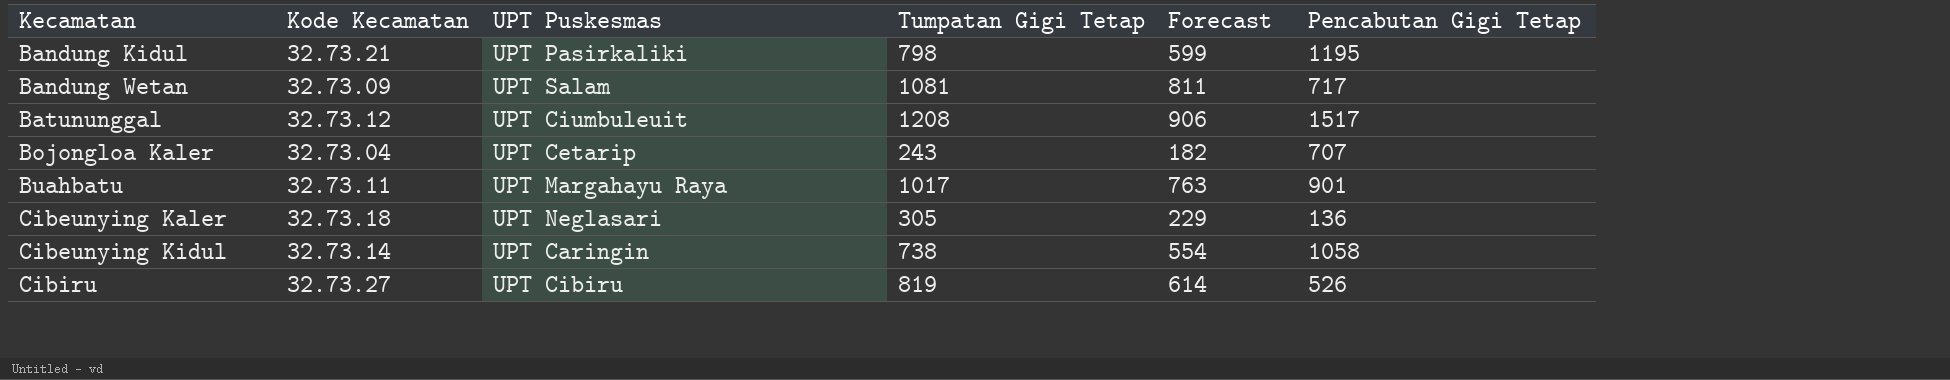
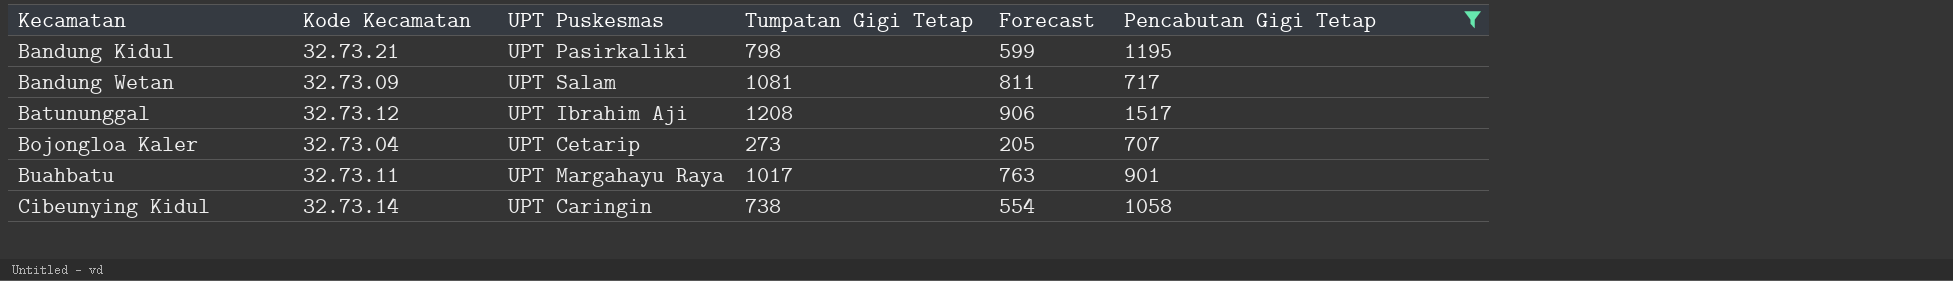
filter: none -> Pencabutan Gigi Tetap >= 707
Batununggal | UPT Puskesmas: UPT Ciumbuleuit -> UPT Ibrahim Aji
Bojongloa Kaler | Tumpatan Gigi Tetap: 243 -> 273
Bojongloa Kaler | Forecast: 182 -> 205

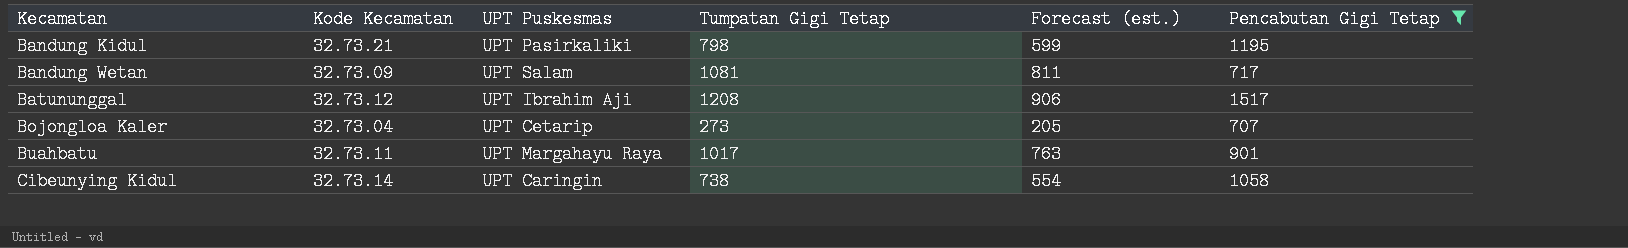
column name: Forecast -> Forecast (est.)

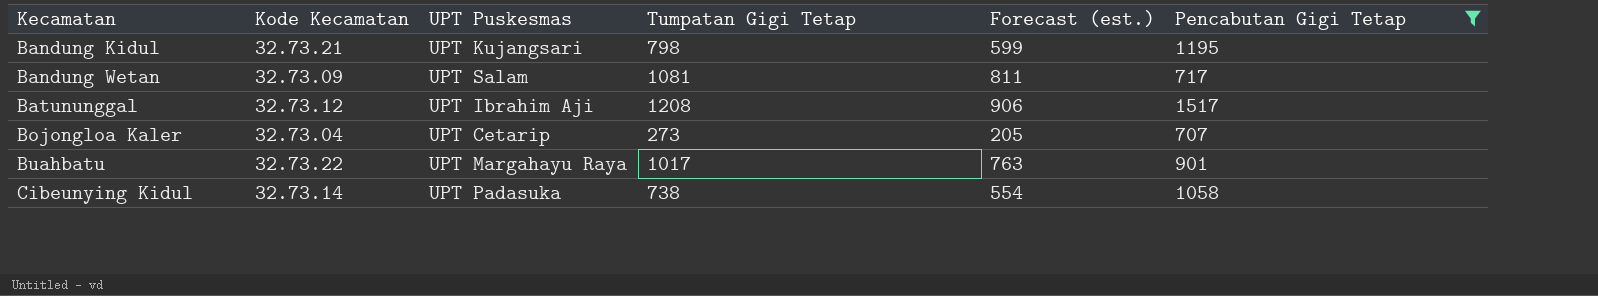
Bandung Kidul | UPT Puskesmas: UPT Pasirkaliki -> UPT Kujangsari
Buahbatu | Kode Kecamatan: 32.73.11 -> 32.73.22
Cibeunying Kidul | UPT Puskesmas: UPT Caringin -> UPT Padasuka

